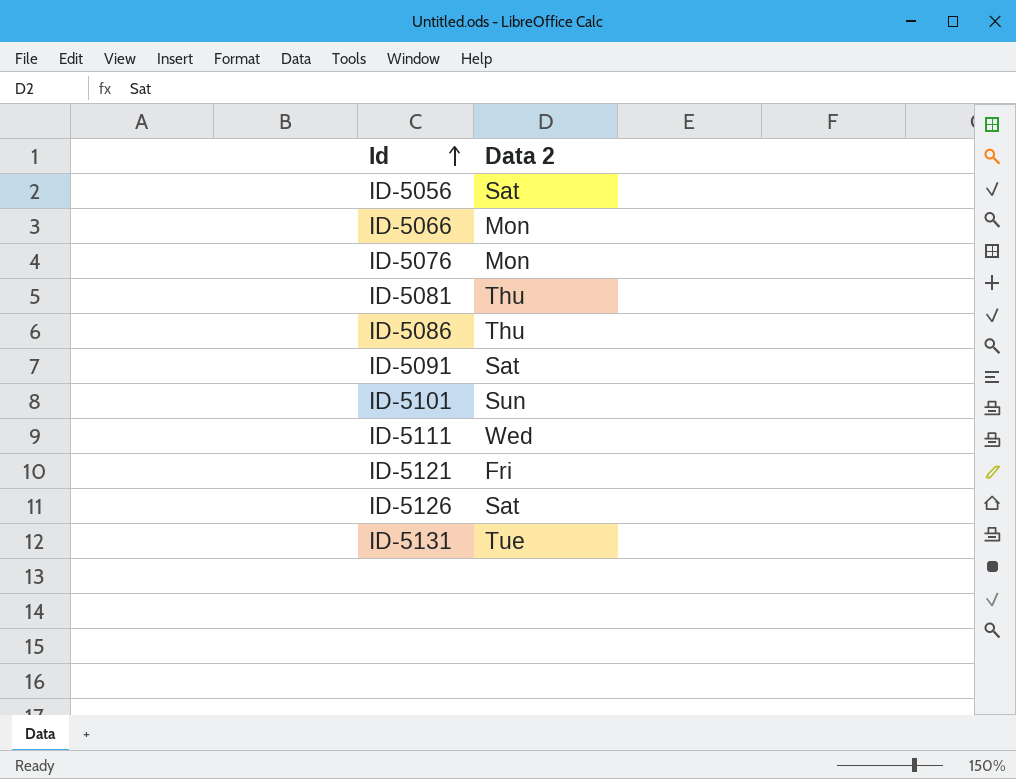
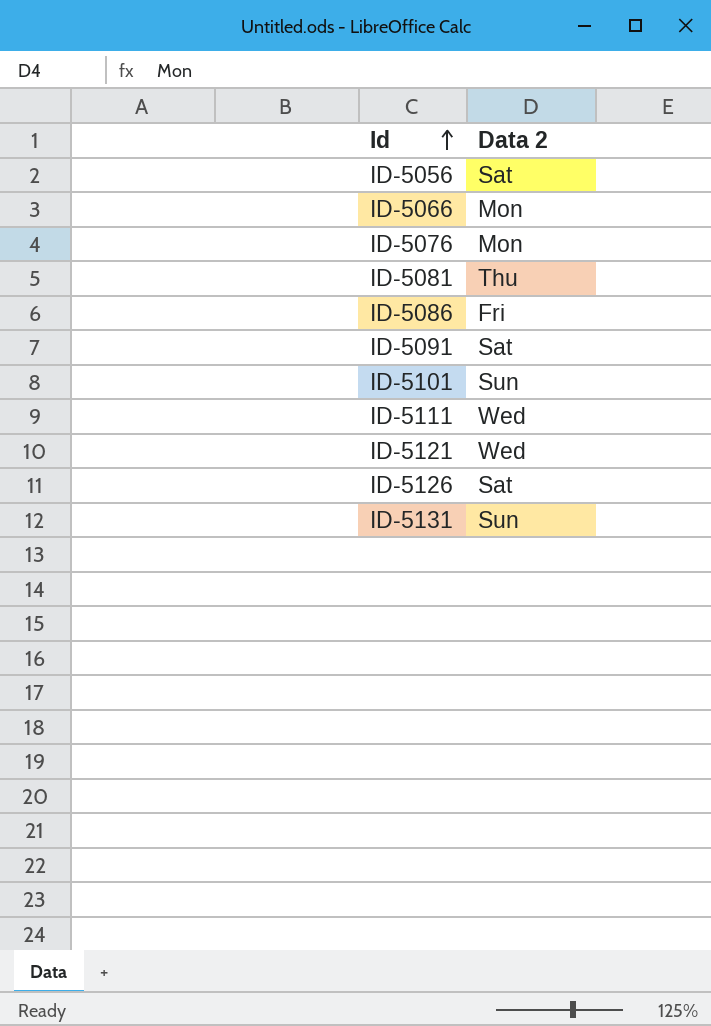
ID-5086 | Data 2: Thu -> Fri
ID-5121 | Data 2: Fri -> Wed
ID-5131 | Data 2: Tue -> Sun

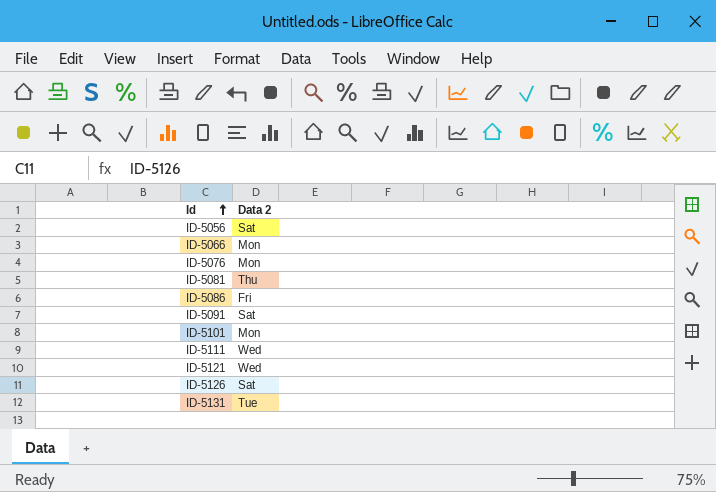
ID-5101 | Data 2: Sun -> Mon
ID-5131 | Data 2: Sun -> Tue

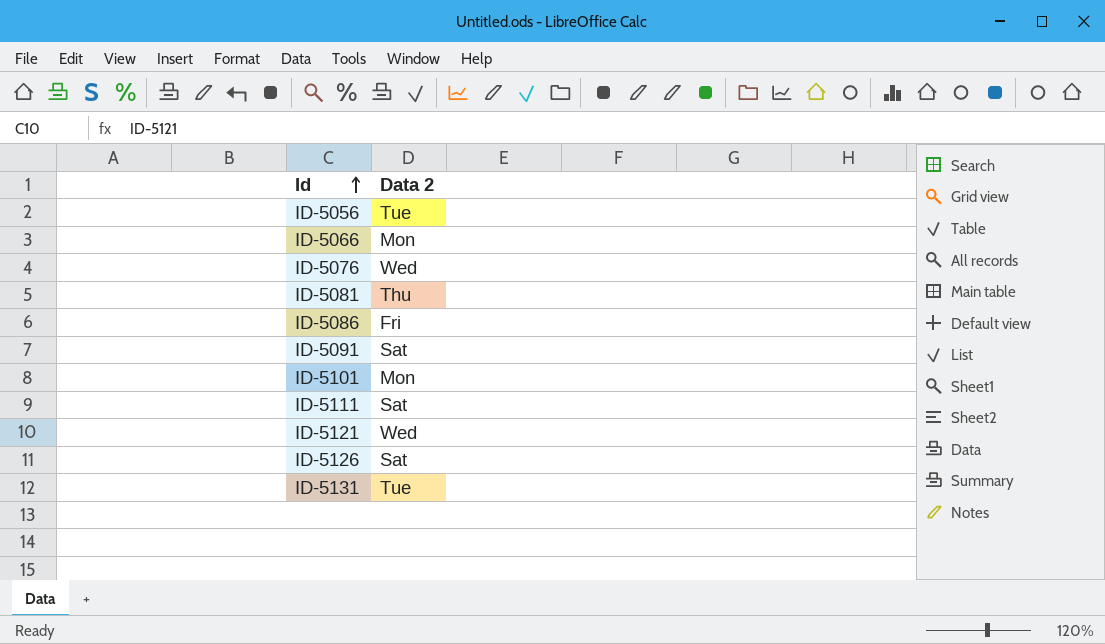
ID-5056 | Data 2: Sat -> Tue
ID-5076 | Data 2: Mon -> Wed
ID-5111 | Data 2: Wed -> Sat

